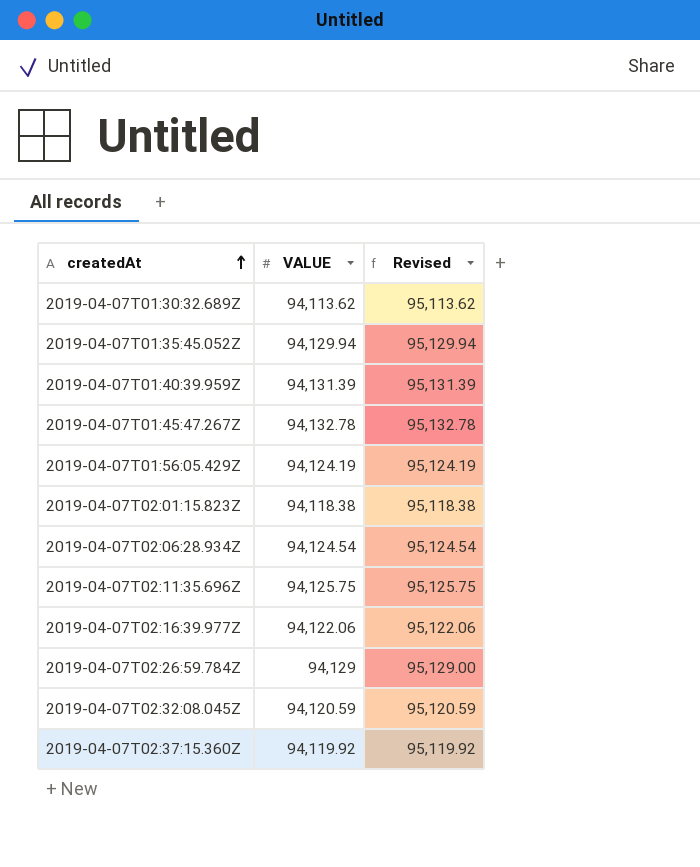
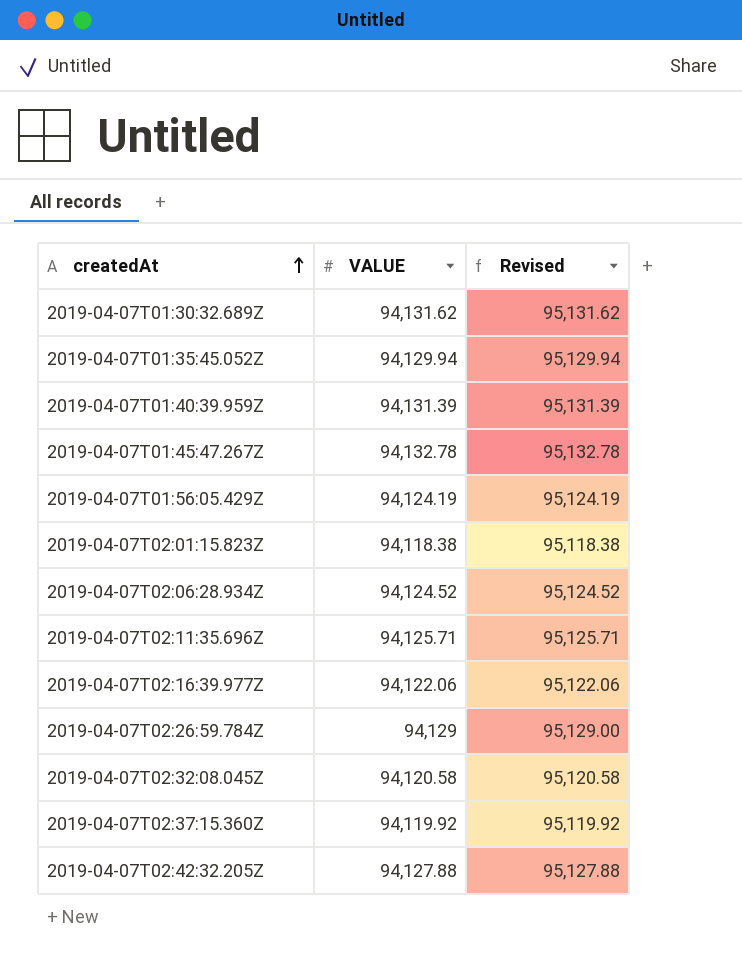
2019-04-07T01:30:32.689Z | VALUE: 94,113.62 -> 94,131.62
2019-04-07T01:30:32.689Z | Revised: 95,113.62 -> 95,131.62
2019-04-07T02:06:28.934Z | VALUE: 94,124.54 -> 94,124.52
2019-04-07T02:06:28.934Z | Revised: 95,124.54 -> 95,124.52
2019-04-07T02:11:35.696Z | VALUE: 94,125.75 -> 94,125.71
2019-04-07T02:11:35.696Z | Revised: 95,125.75 -> 95,125.71
2019-04-07T02:32:08.045Z | VALUE: 94,120.59 -> 94,120.58
2019-04-07T02:32:08.045Z | Revised: 95,120.59 -> 95,120.58
row 2019-04-07T02:42:32.205Z: none -> 94,127.88 | 95,127.88

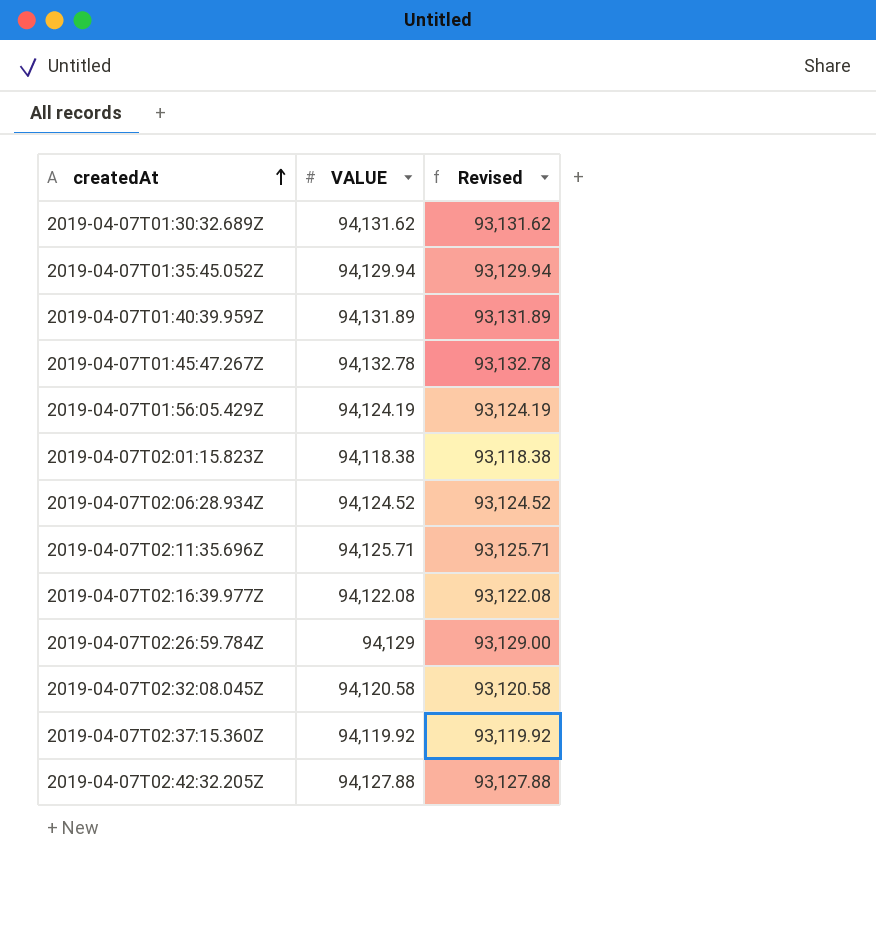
column Revised | formula: [VALUE] + 1000 -> [VALUE] - 1000
2019-04-07T01:40:39.959Z | VALUE: 94,131.39 -> 94,131.89
2019-04-07T02:16:39.977Z | VALUE: 94,122.06 -> 94,122.08

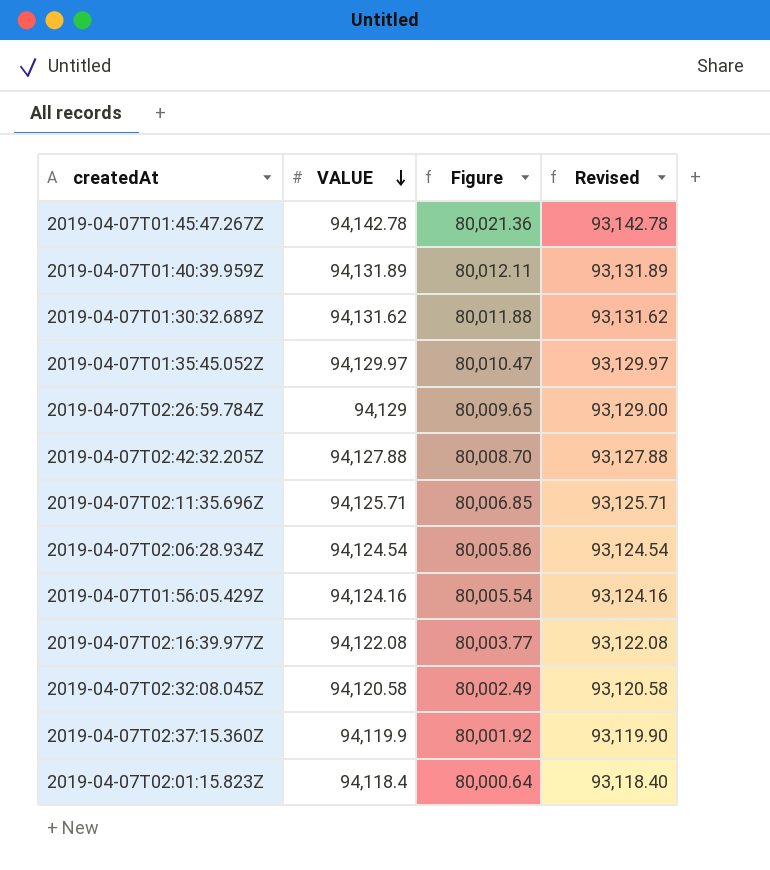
row order: createdAt ascending -> VALUE descending
column Figure | formula: none -> [VALUE] * 0.85
2019-04-07T01:45:47.267Z | VALUE: 94,132.78 -> 94,142.78
2019-04-07T01:45:47.267Z | Revised: 93,132.78 -> 93,142.78
2019-04-07T01:35:45.052Z | VALUE: 94,129.94 -> 94,129.97
2019-04-07T01:35:45.052Z | Revised: 93,129.94 -> 93,129.97
2019-04-07T02:06:28.934Z | VALUE: 94,124.52 -> 94,124.54
2019-04-07T02:06:28.934Z | Revised: 93,124.52 -> 93,124.54
2019-04-07T01:56:05.429Z | VALUE: 94,124.19 -> 94,124.16
2019-04-07T01:56:05.429Z | Revised: 93,124.19 -> 93,124.16
2019-04-07T02:37:15.360Z | VALUE: 94,119.92 -> 94,119.9
2019-04-07T02:37:15.360Z | Revised: 93,119.92 -> 93,119.90
2019-04-07T02:01:15.823Z | VALUE: 94,118.38 -> 94,118.4
2019-04-07T02:01:15.823Z | Revised: 93,118.38 -> 93,118.40

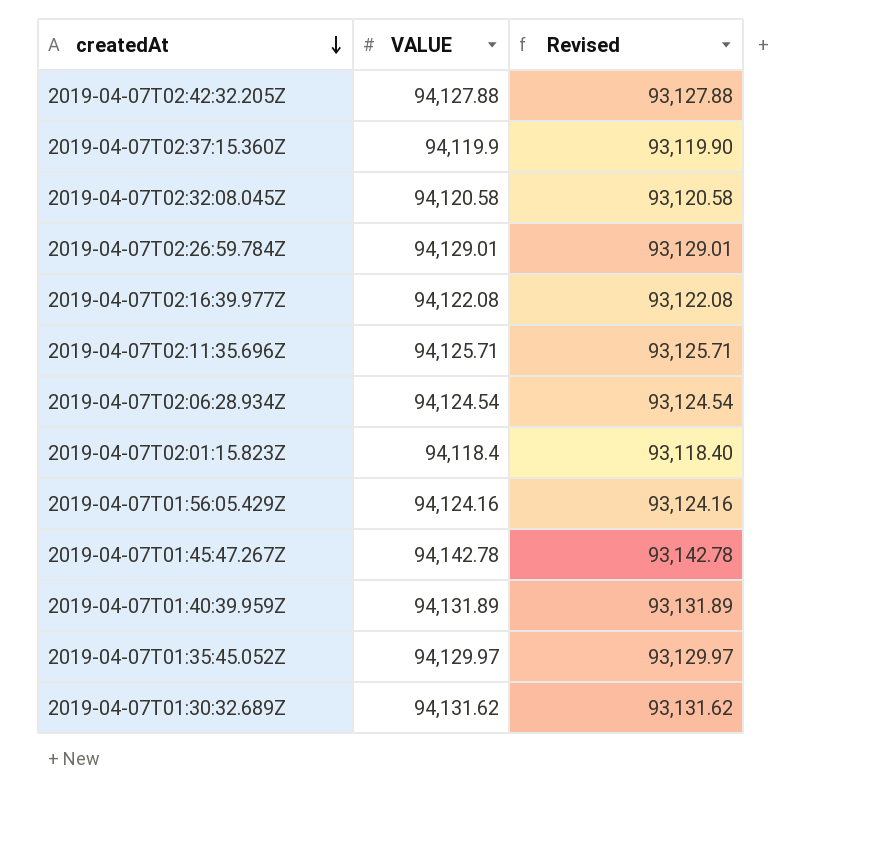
row order: VALUE descending -> createdAt descending
column Figure | formula: [VALUE] * 0.85 -> none
2019-04-07T02:26:59.784Z | VALUE: 94,129 -> 94,129.01
2019-04-07T02:26:59.784Z | Revised: 93,129.00 -> 93,129.01

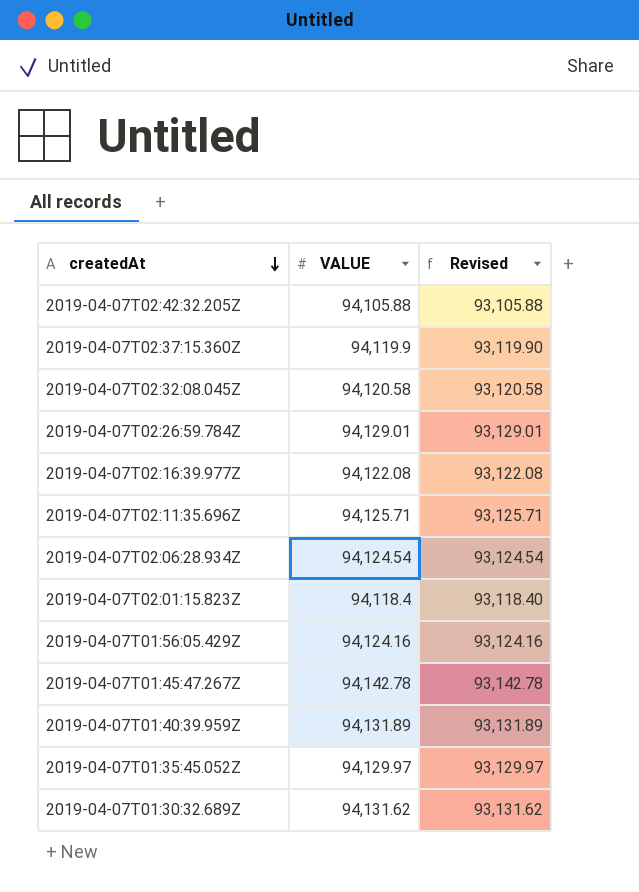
2019-04-07T02:42:32.205Z | VALUE: 94,127.88 -> 94,105.88
2019-04-07T02:42:32.205Z | Revised: 93,127.88 -> 93,105.88

